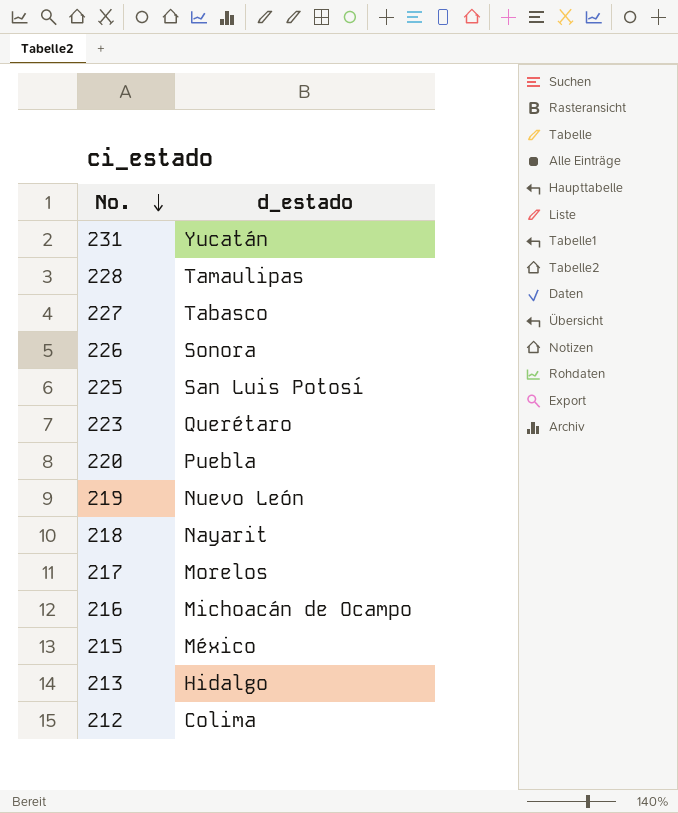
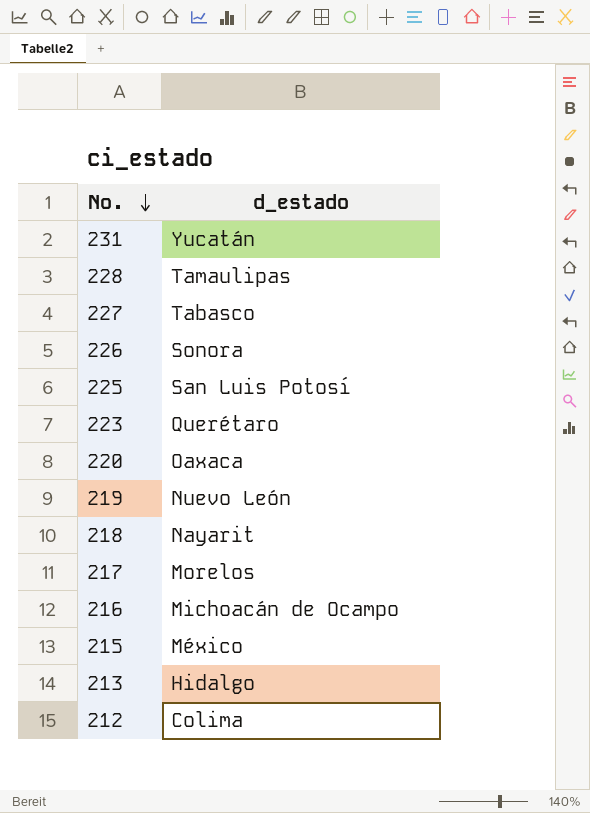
220 | d_estado: Puebla -> Oaxaca

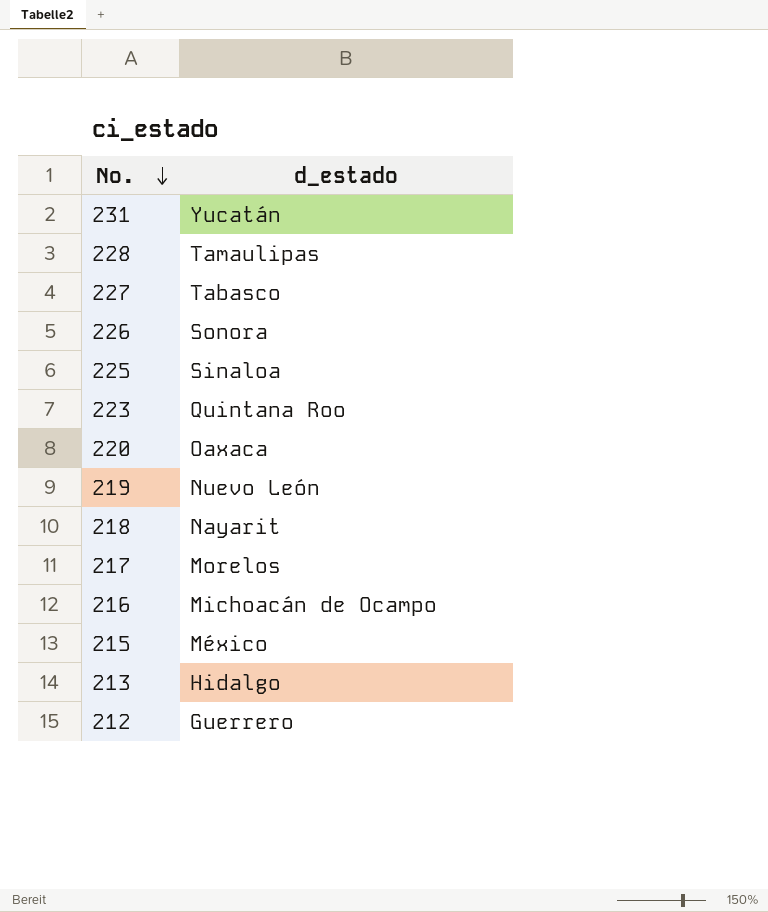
225 | d_estado: San Luis Potosí -> Sinaloa
223 | d_estado: Querétaro -> Quintana Roo
212 | d_estado: Colima -> Guerrero

